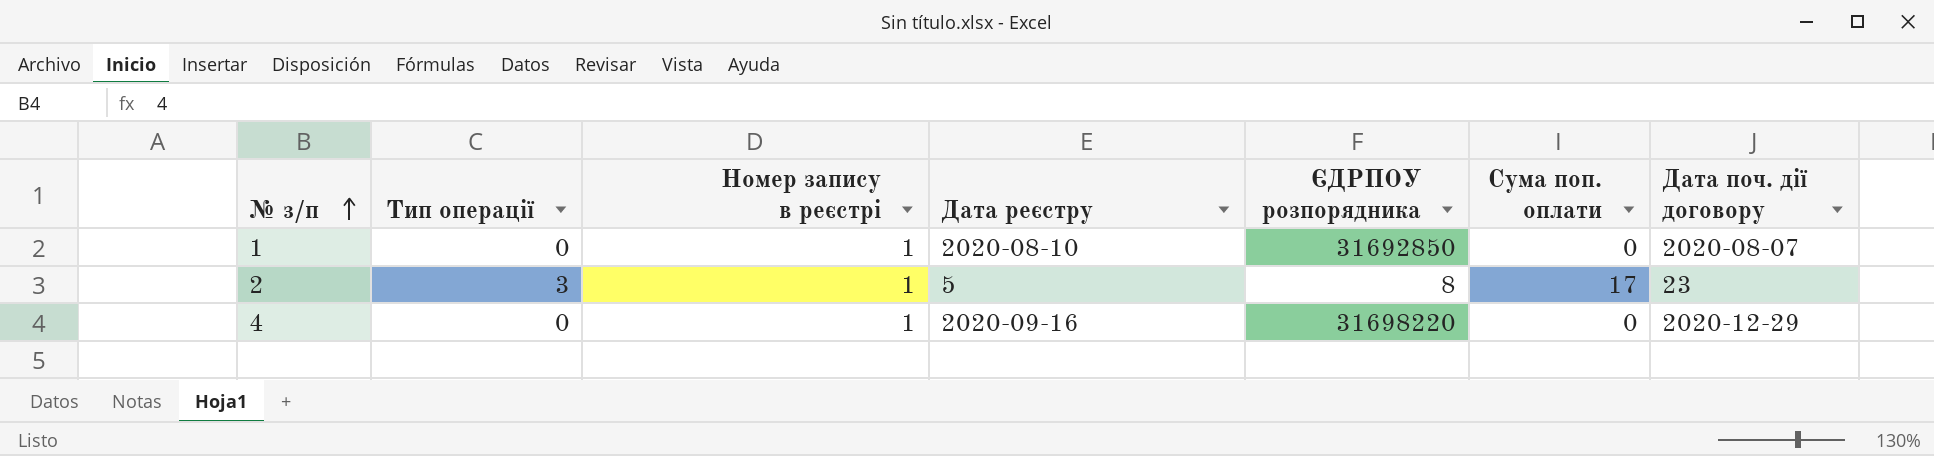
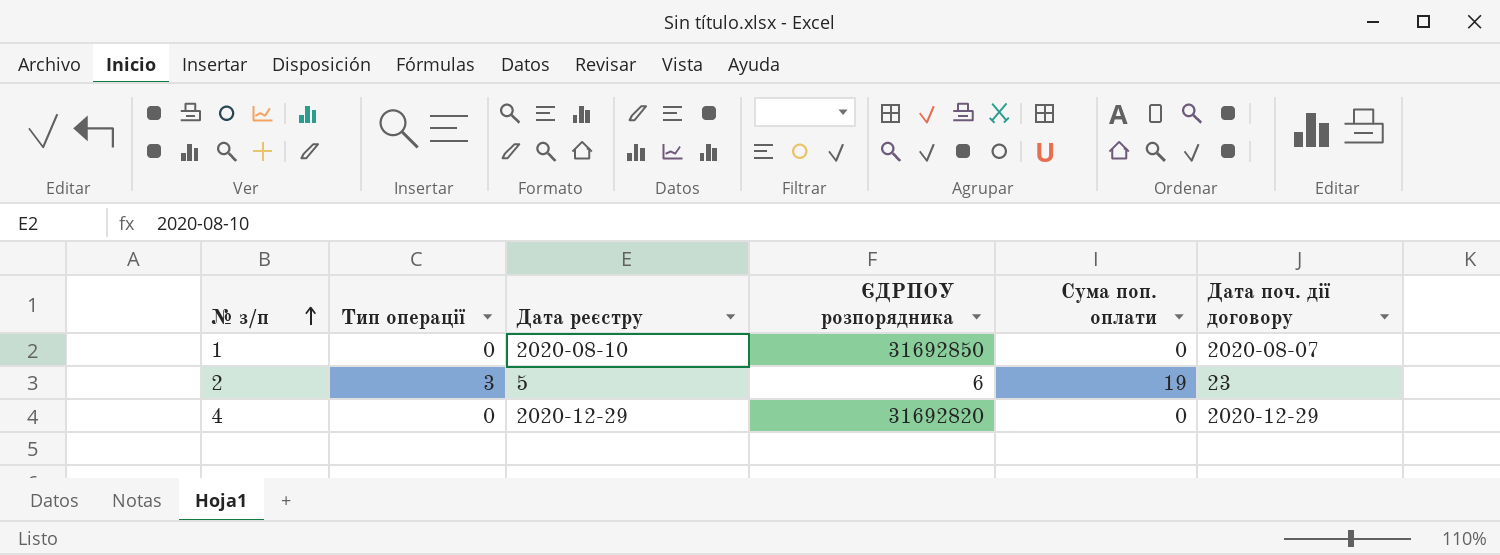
column Номер запису в реєстрі | position: 3 -> none
2 | ЄДРПОУ розпорядника: 8 -> 6
2 | Сума поп. оплати: 17 -> 19
4 | Дата реєстру: 2020-09-16 -> 2020-12-29
4 | ЄДРПОУ розпорядника: 31698220 -> 31692820

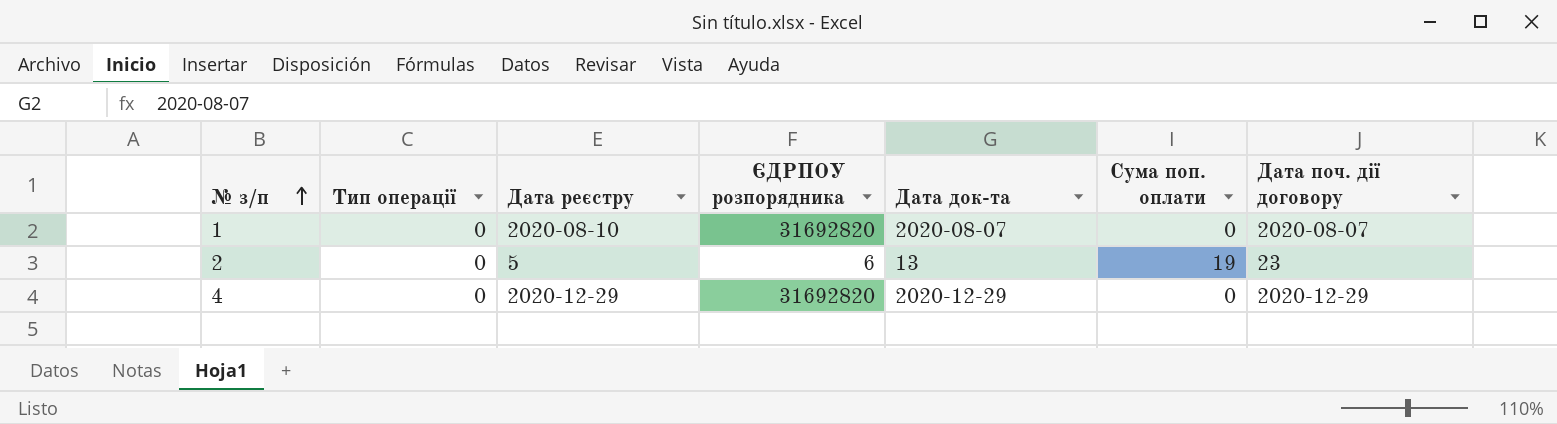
column Дата док-та | position: none -> 5
1 | ЄДРПОУ розпорядника: 31692850 -> 31692820
2 | Тип операції: 3 -> 0

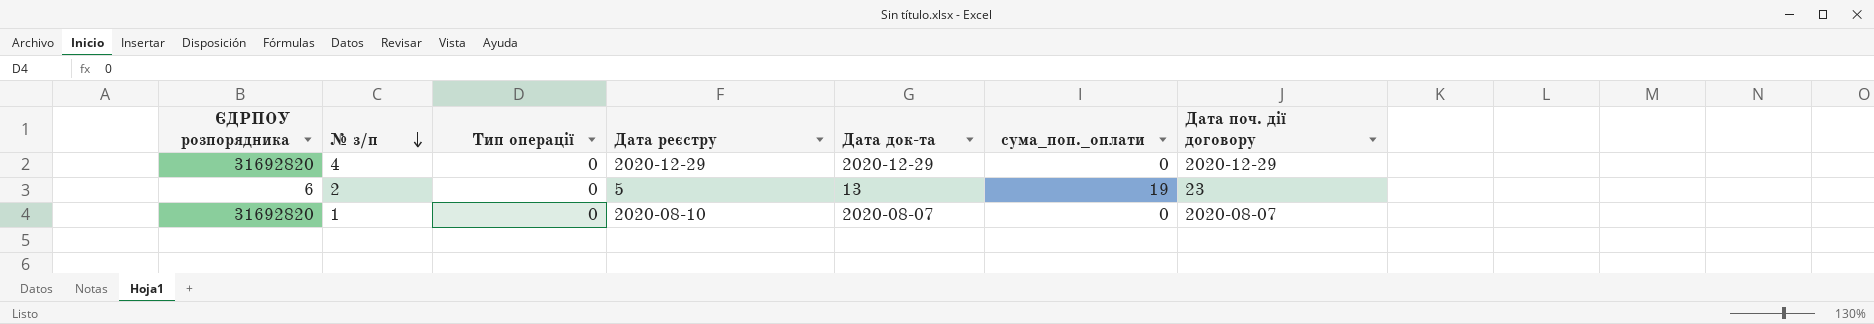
row order: № з/п ascending -> № з/п descending
column ЄДРПОУ розпорядника | position: 4 -> 1
column name: Сума поп. оплати -> сума_поп._оплати

